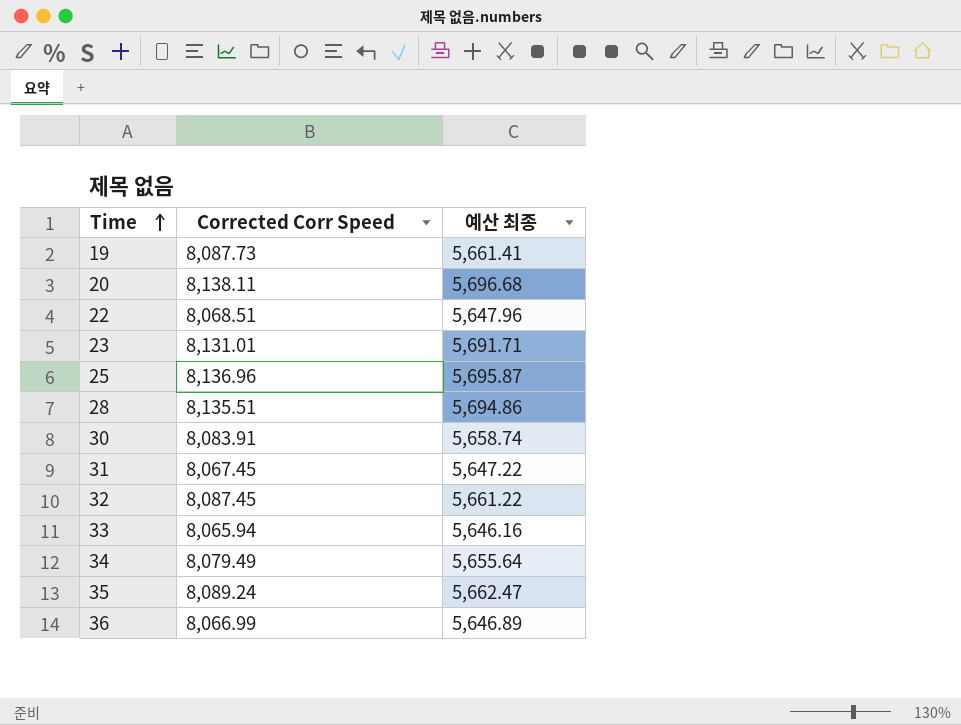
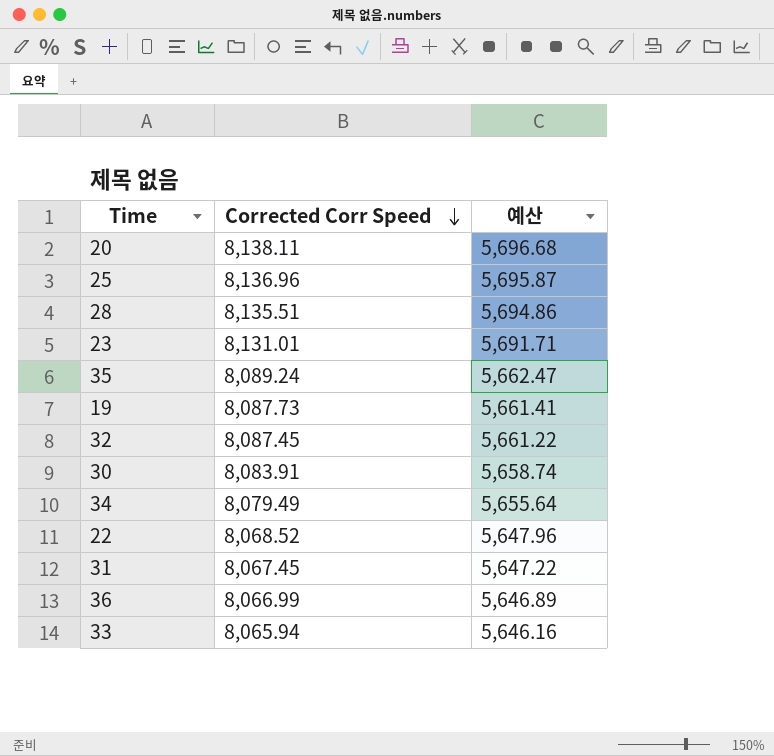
row order: Time ascending -> Corrected Corr Speed descending
column name: 예산 최종 -> 예산
22 | Corrected Corr Speed: 8,068.51 -> 8,068.52

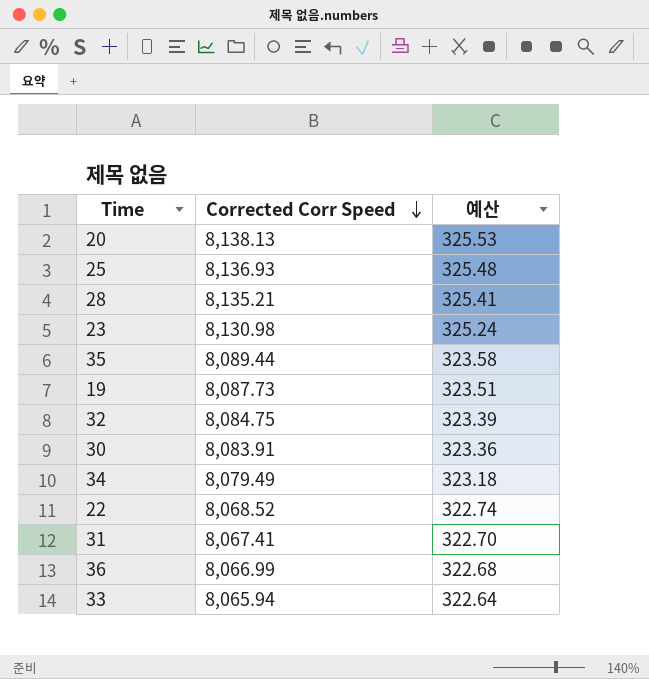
column 예산 | formula: [Corrected Corr Speed] * 0.7 -> [Corrected Corr Speed] * 0.04
20 | Corrected Corr Speed: 8,138.11 -> 8,138.13
25 | Corrected Corr Speed: 8,136.96 -> 8,136.93
28 | Corrected Corr Speed: 8,135.51 -> 8,135.21
23 | Corrected Corr Speed: 8,131.01 -> 8,130.98
35 | Corrected Corr Speed: 8,089.24 -> 8,089.44
32 | Corrected Corr Speed: 8,087.45 -> 8,084.75
31 | Corrected Corr Speed: 8,067.45 -> 8,067.41

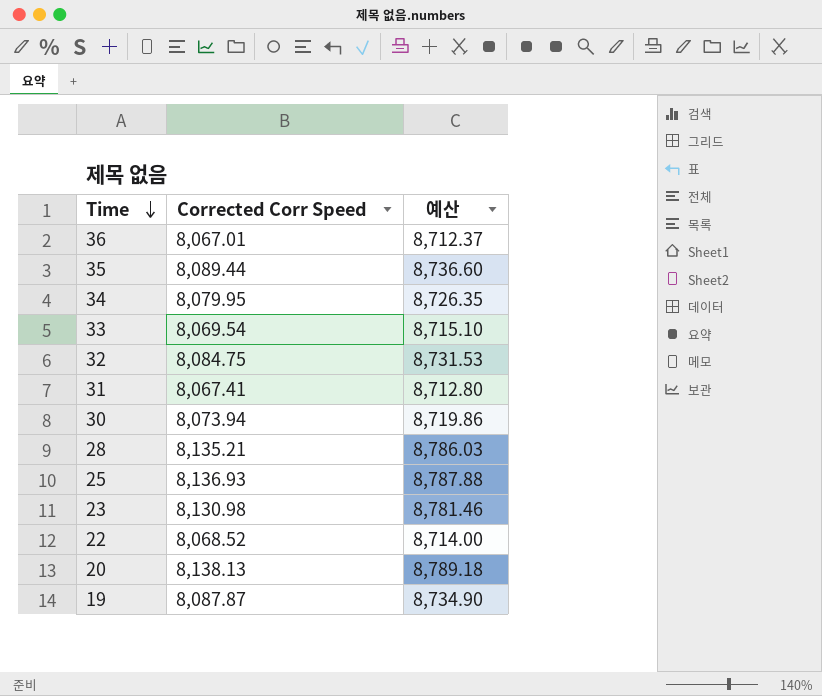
row order: Corrected Corr Speed descending -> Time descending
column 예산 | formula: [Corrected Corr Speed] * 0.04 -> [Corrected Corr Speed] * 1.08
36 | Corrected Corr Speed: 8,066.99 -> 8,067.01
34 | Corrected Corr Speed: 8,079.49 -> 8,079.95
33 | Corrected Corr Speed: 8,065.94 -> 8,069.54
30 | Corrected Corr Speed: 8,083.91 -> 8,073.94
19 | Corrected Corr Speed: 8,087.73 -> 8,087.87

